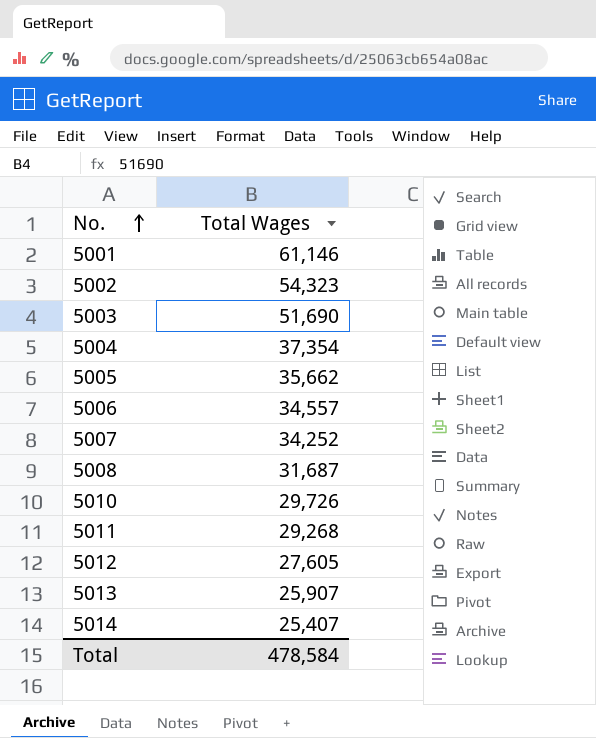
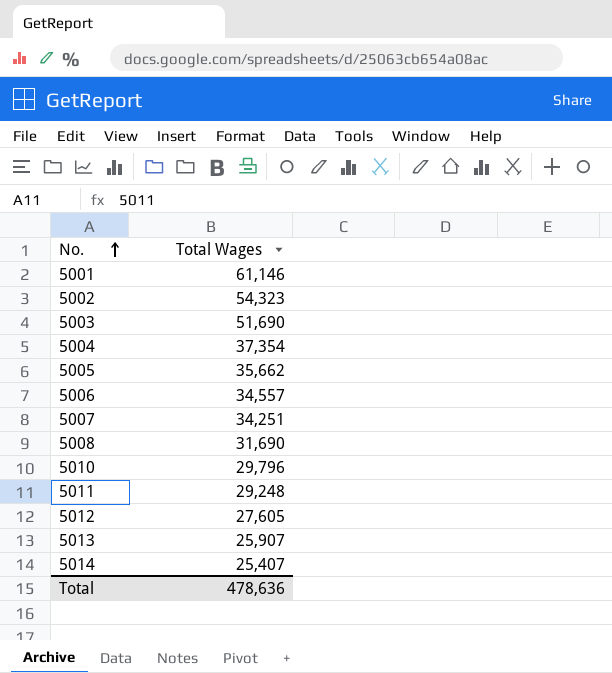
5007 | Total Wages: 34,252 -> 34,251
5008 | Total Wages: 31,687 -> 31,690
5010 | Total Wages: 29,726 -> 29,796
5011 | Total Wages: 29,268 -> 29,248
Total | Total Wages: 478,584 -> 478,636

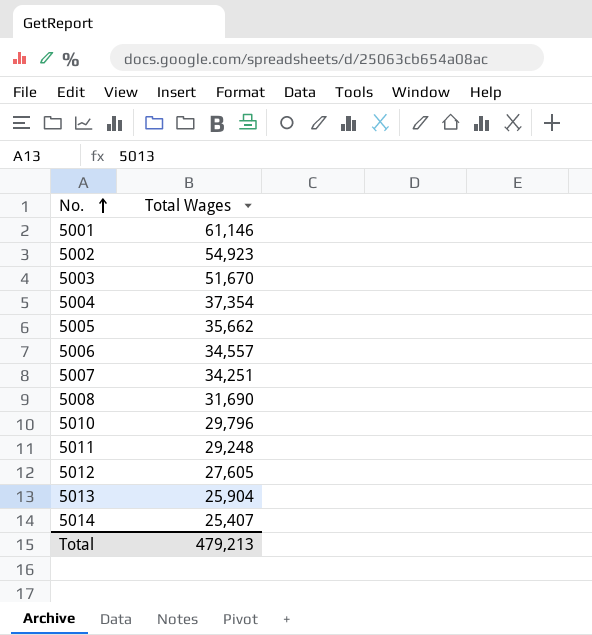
5002 | Total Wages: 54,323 -> 54,923
5003 | Total Wages: 51,690 -> 51,670
5013 | Total Wages: 25,907 -> 25,904
Total | Total Wages: 478,636 -> 479,213

